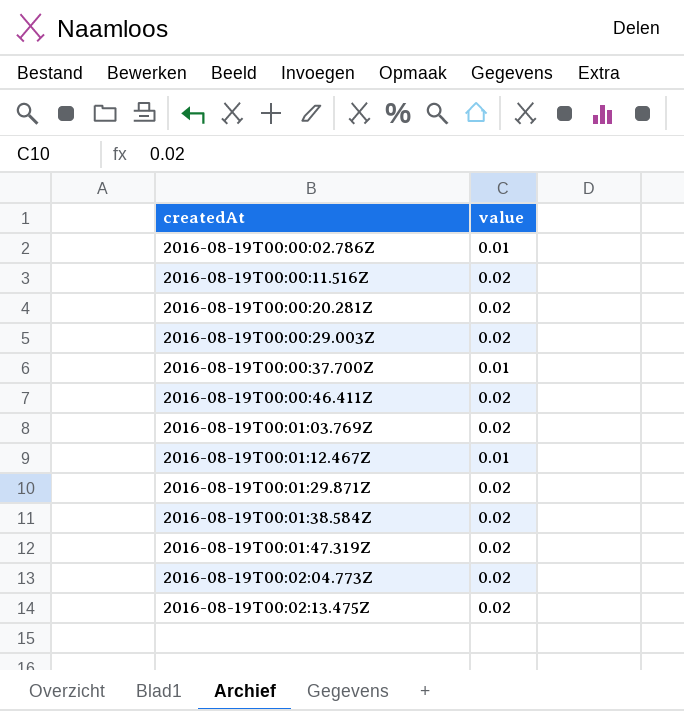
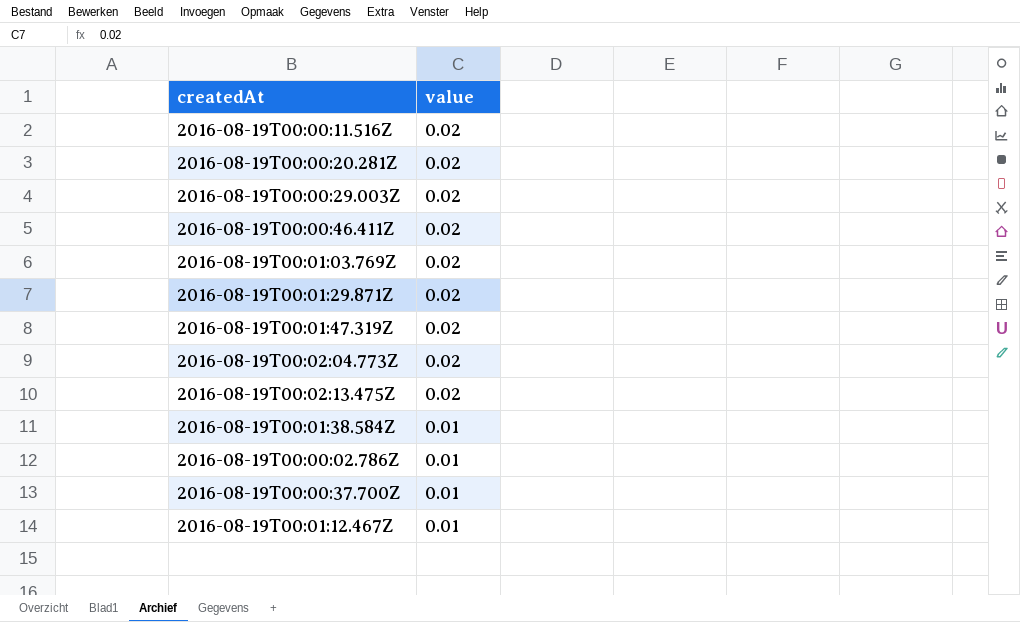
row order: createdAt ascending -> value descending
2016-08-19T00:01:38.584Z | value: 0.02 -> 0.01

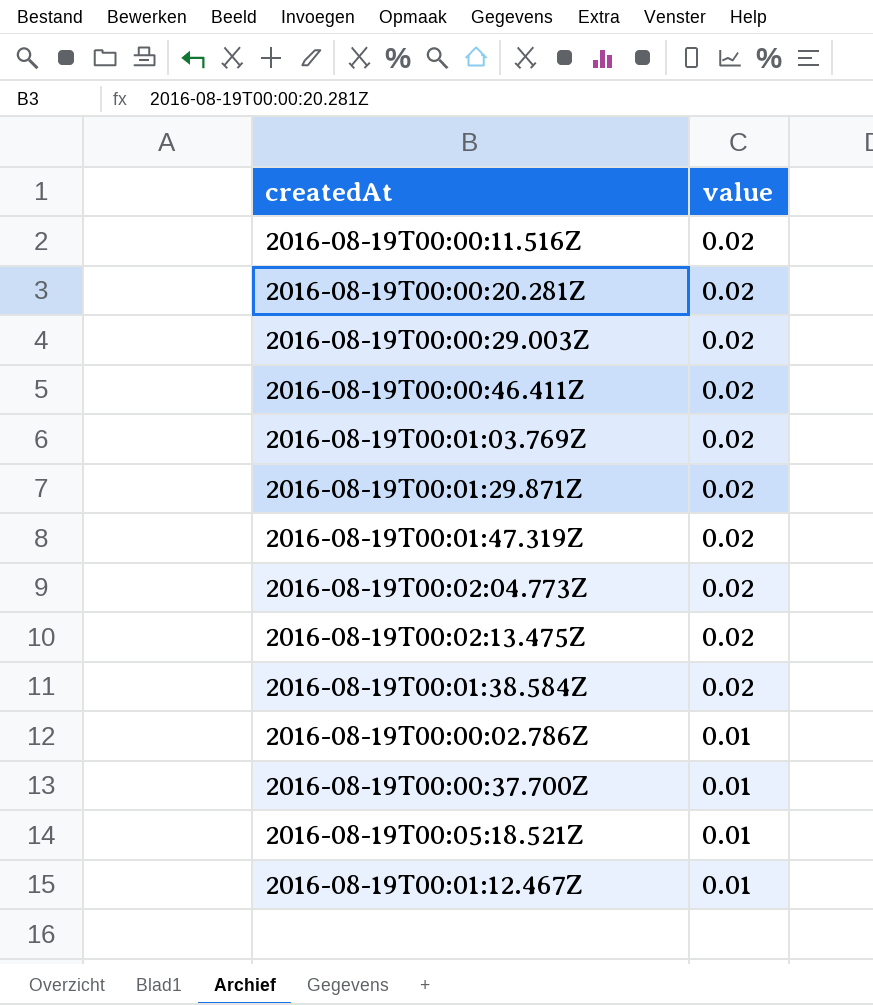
2016-08-19T00:01:38.584Z | value: 0.01 -> 0.02
row 2016-08-19T00:05:18.521Z: none -> 0.01

